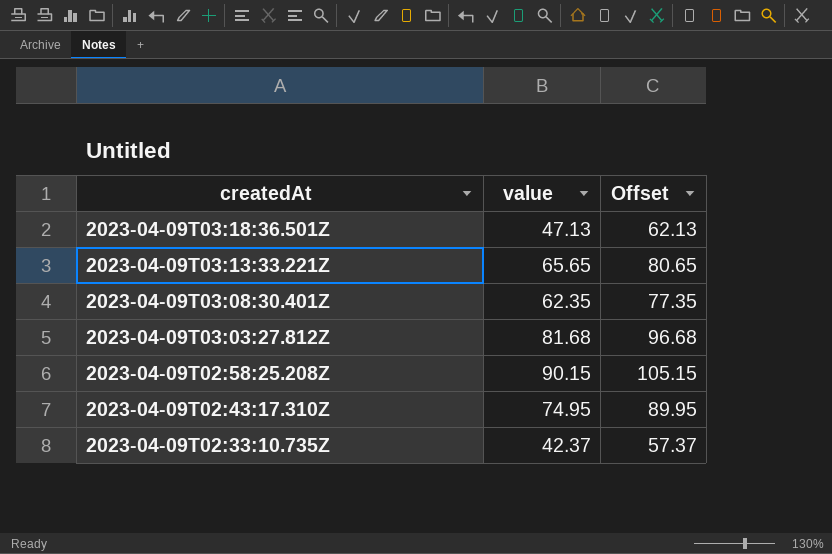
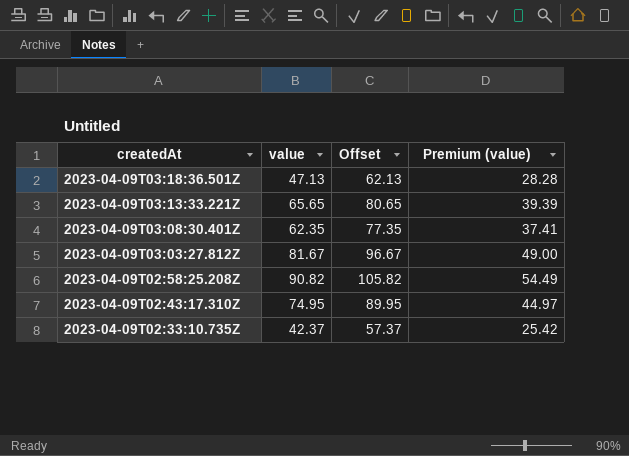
column Premium (value) | formula: none -> [value] * 0.6
2023-04-09T03:03:27.812Z | value: 81.68 -> 81.67
2023-04-09T03:03:27.812Z | Offset: 96.68 -> 96.67
2023-04-09T02:58:25.208Z | value: 90.15 -> 90.82
2023-04-09T02:58:25.208Z | Offset: 105.15 -> 105.82

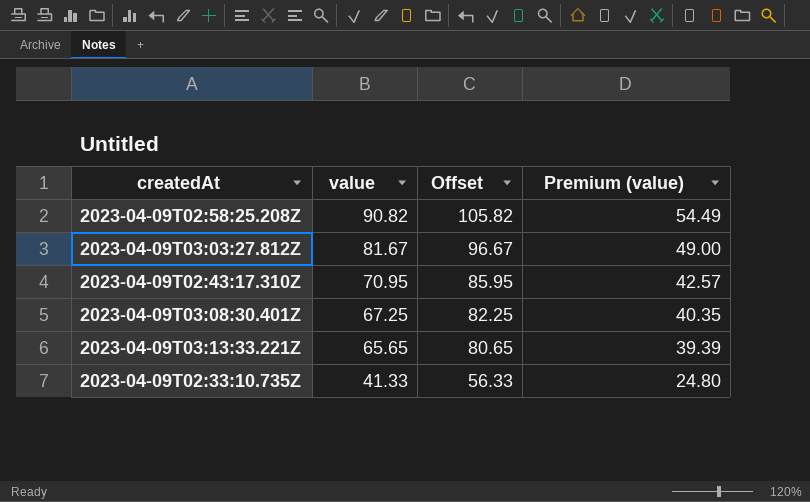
row order: createdAt descending -> value descending
row 2023-04-09T03:18:36.501Z: 47.13 | 62.13 | 28.28 -> none
2023-04-09T02:43:17.310Z | value: 74.95 -> 70.95
2023-04-09T02:43:17.310Z | Offset: 89.95 -> 85.95
2023-04-09T02:43:17.310Z | Premium (value): 44.97 -> 42.57
2023-04-09T03:08:30.401Z | value: 62.35 -> 67.25
2023-04-09T03:08:30.401Z | Offset: 77.35 -> 82.25
2023-04-09T03:08:30.401Z | Premium (value): 37.41 -> 40.35
2023-04-09T02:33:10.735Z | value: 42.37 -> 41.33
2023-04-09T02:33:10.735Z | Offset: 57.37 -> 56.33
2023-04-09T02:33:10.735Z | Premium (value): 25.42 -> 24.80

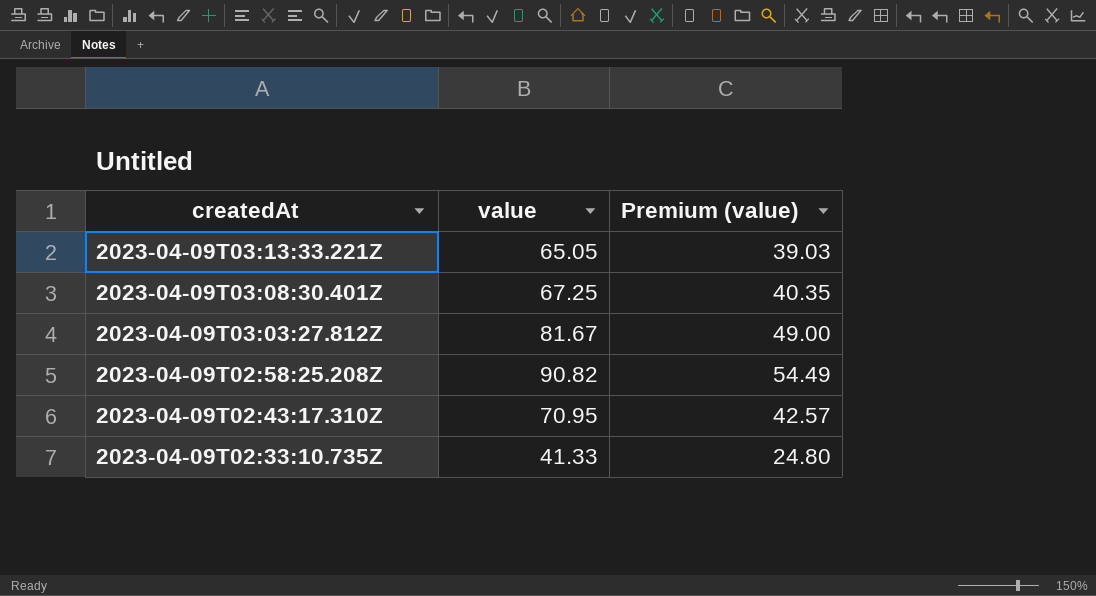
row order: value descending -> createdAt descending
column Offset | formula: [value] + 15 -> none
2023-04-09T03:13:33.221Z | value: 65.65 -> 65.05
2023-04-09T03:13:33.221Z | Premium (value): 39.39 -> 39.03

